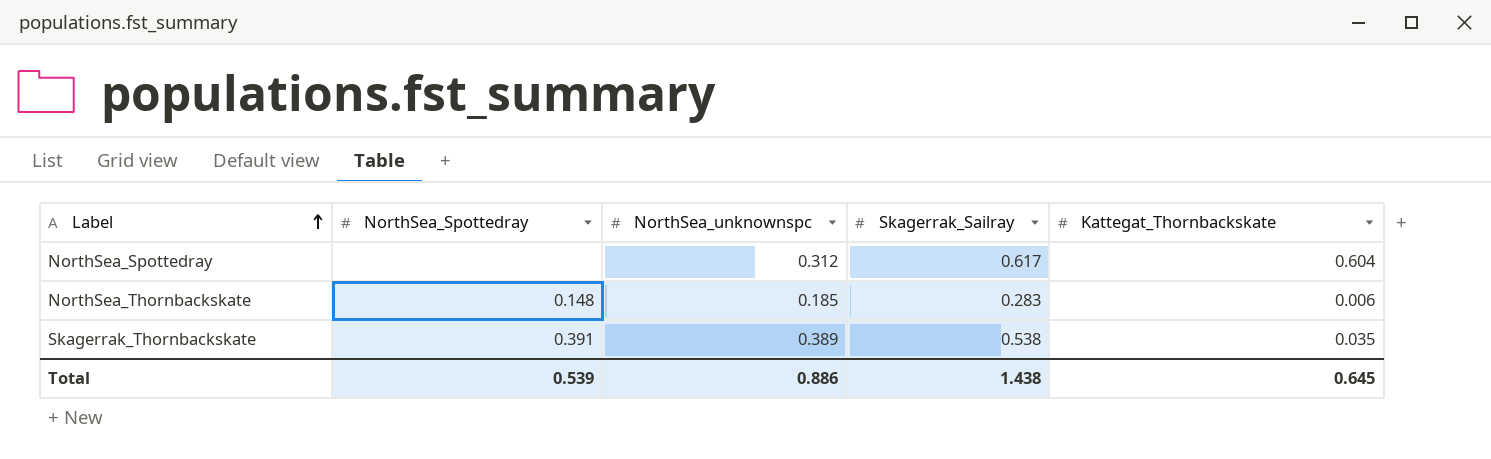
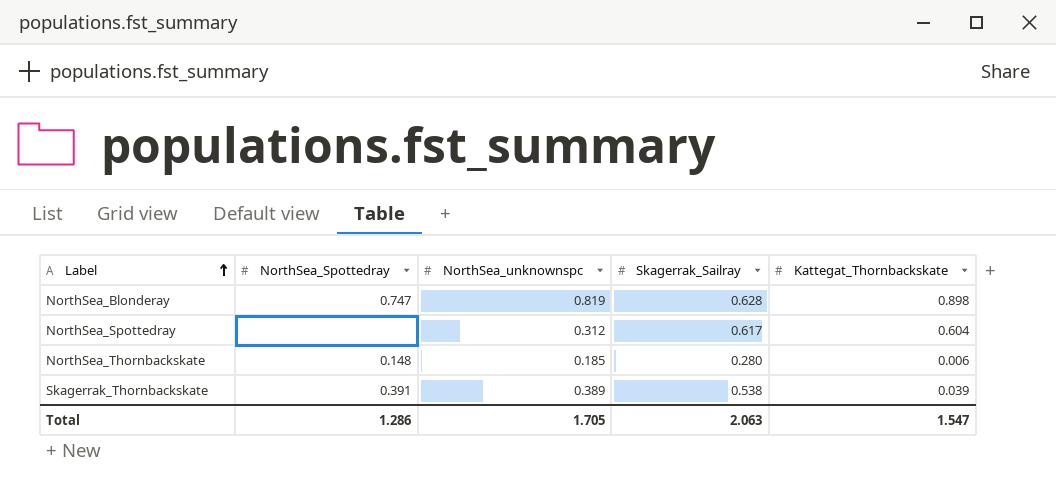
row NorthSea_Blonderay: none -> 0.747 | 0.819 | 0.628 | 0.898
NorthSea_Thornbackskate | Skagerrak_Sailray: 0.283 -> 0.280
Skagerrak_Thornbackskate | Kattegat_Thornbackskate: 0.035 -> 0.039
Total | NorthSea_Spottedray: 0.539 -> 1.286
Total | NorthSea_unknownspc: 0.886 -> 1.705
Total | Skagerrak_Sailray: 1.438 -> 2.063
Total | Kattegat_Thornbackskate: 0.645 -> 1.547

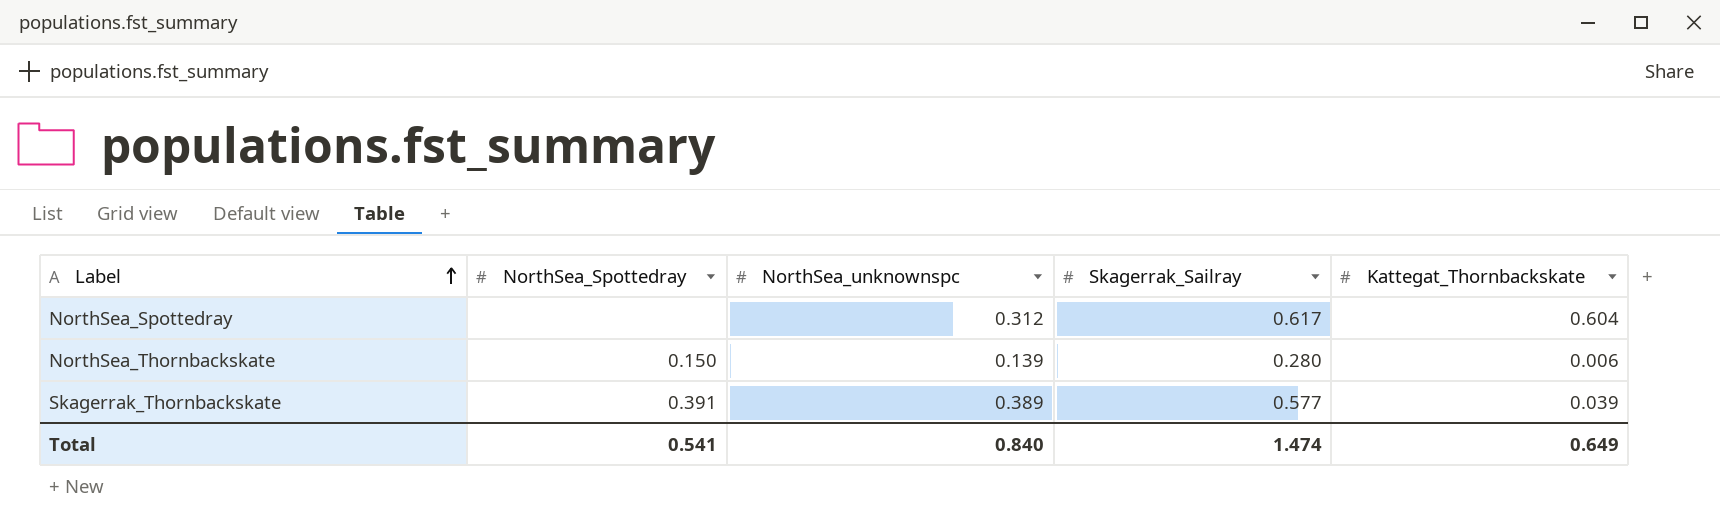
row NorthSea_Blonderay: 0.747 | 0.819 | 0.628 | 0.898 -> none
NorthSea_Thornbackskate | NorthSea_Spottedray: 0.148 -> 0.150
NorthSea_Thornbackskate | NorthSea_unknownspc: 0.185 -> 0.139
Skagerrak_Thornbackskate | Skagerrak_Sailray: 0.538 -> 0.577
Total | NorthSea_Spottedray: 1.286 -> 0.541
Total | NorthSea_unknownspc: 1.705 -> 0.840
Total | Skagerrak_Sailray: 2.063 -> 1.474
Total | Kattegat_Thornbackskate: 1.547 -> 0.649

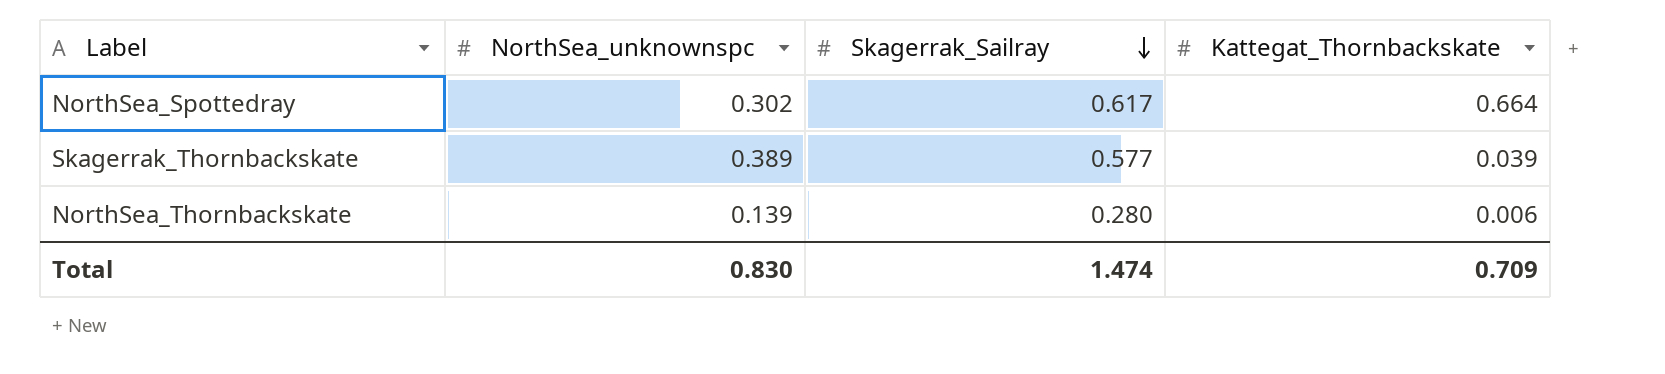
row order: Label ascending -> Skagerrak_Sailray descending
column NorthSea_Spottedray | position: 2 -> none
NorthSea_Spottedray | NorthSea_unknownspc: 0.312 -> 0.302
NorthSea_Spottedray | Kattegat_Thornbackskate: 0.604 -> 0.664
Total | NorthSea_unknownspc: 0.840 -> 0.830
Total | Kattegat_Thornbackskate: 0.649 -> 0.709

